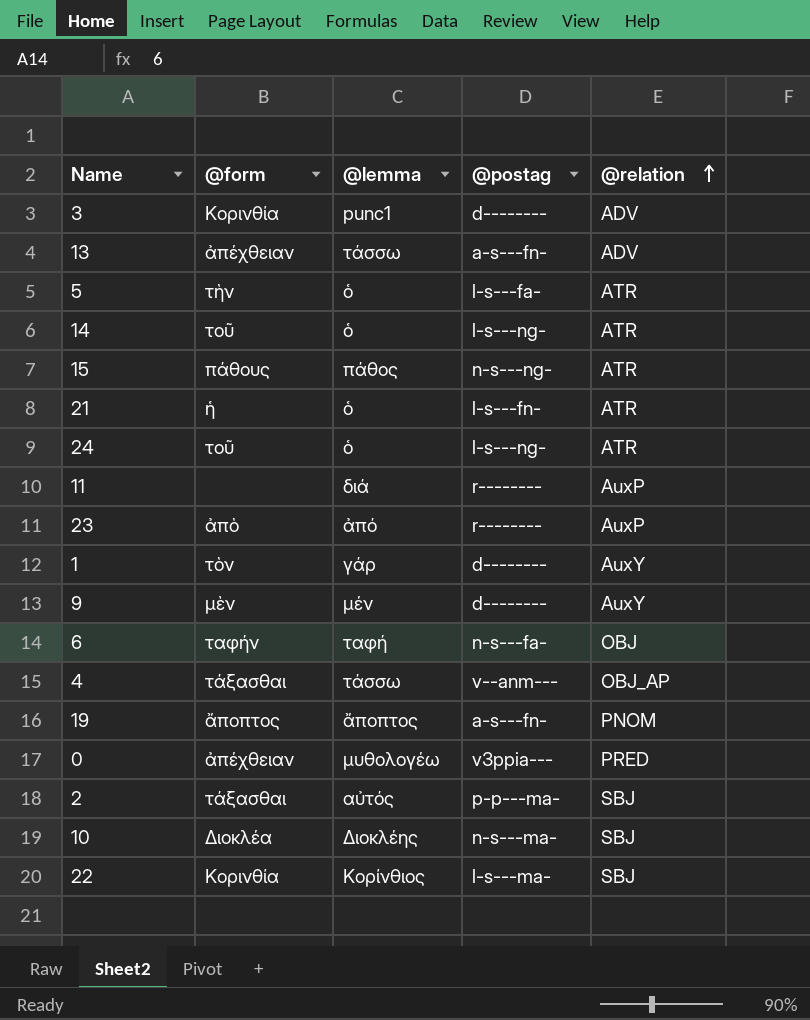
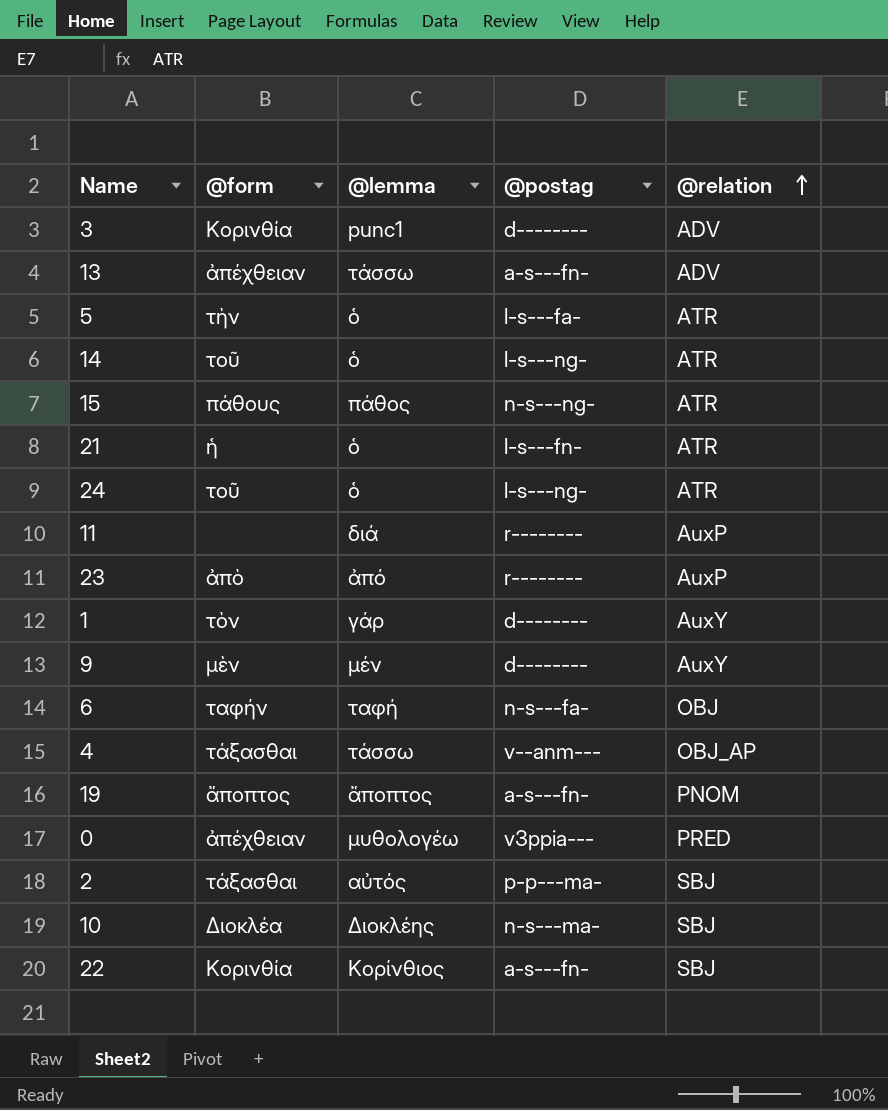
22 | @postag: l-s---ma- -> a-s---fn-

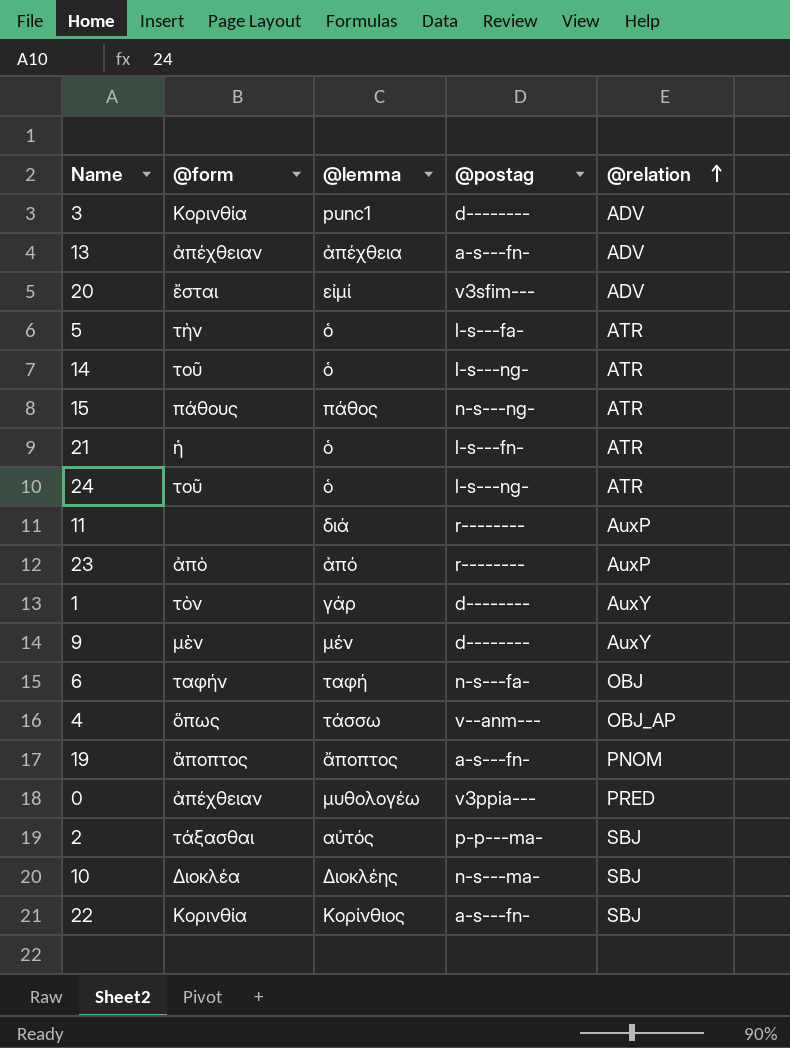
13 | @lemma: τάσσω -> ἀπέχθεια
row 20: none -> ἔσται | εἰμί | v3sfim--- | ADV
4 | @form: τάξασθαι -> ὅπως

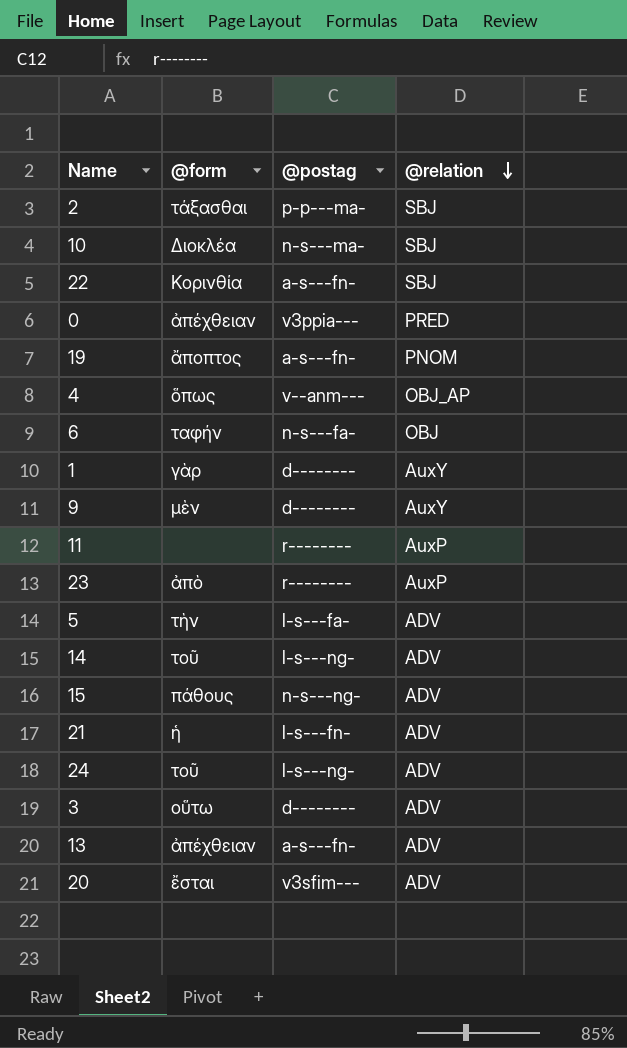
row order: @relation ascending -> @relation descending
column @lemma | position: 3 -> none
1 | @form: τὸν -> γὰρ
5 | @relation: ATR -> ADV
14 | @relation: ATR -> ADV
15 | @relation: ATR -> ADV
21 | @relation: ATR -> ADV
24 | @relation: ATR -> ADV
3 | @form: Κορινθία -> οὕτω

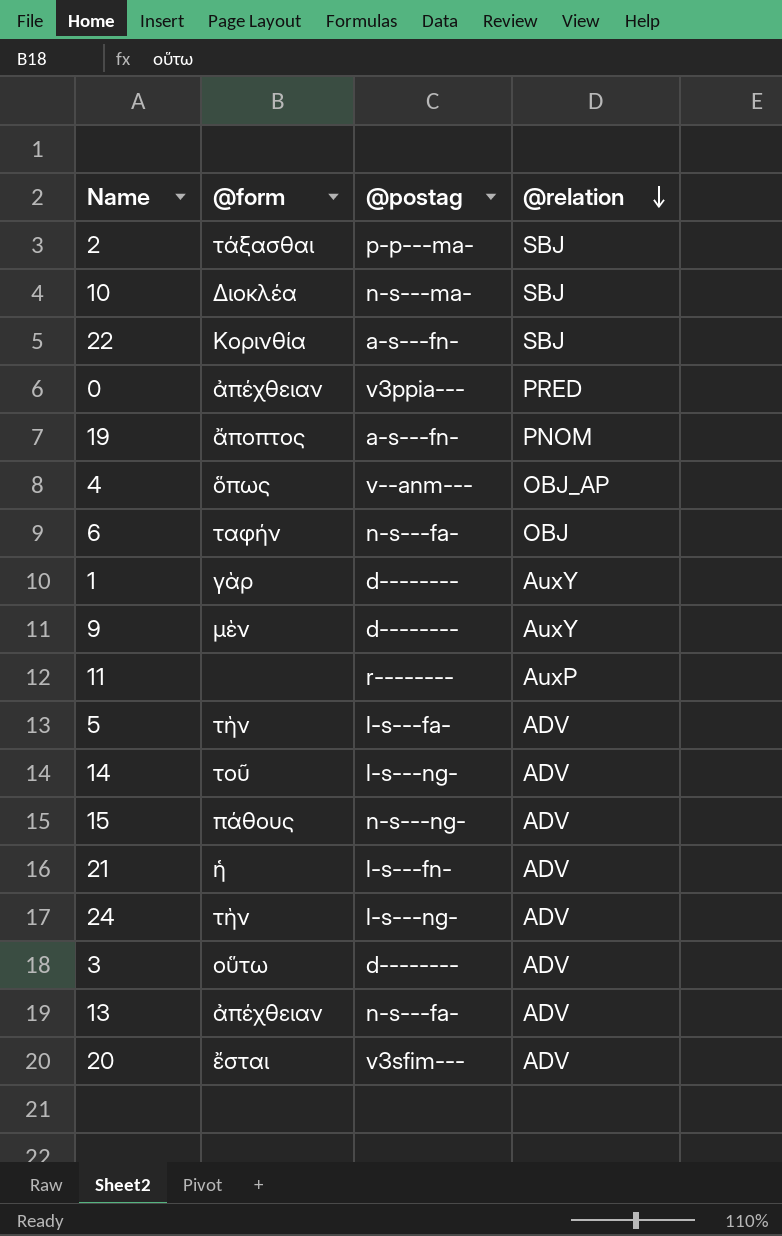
row 23: ἀπὸ | r-------- | AuxP -> none
24 | @form: τοῦ -> τὴν
13 | @postag: a-s---fn- -> n-s---fa-

